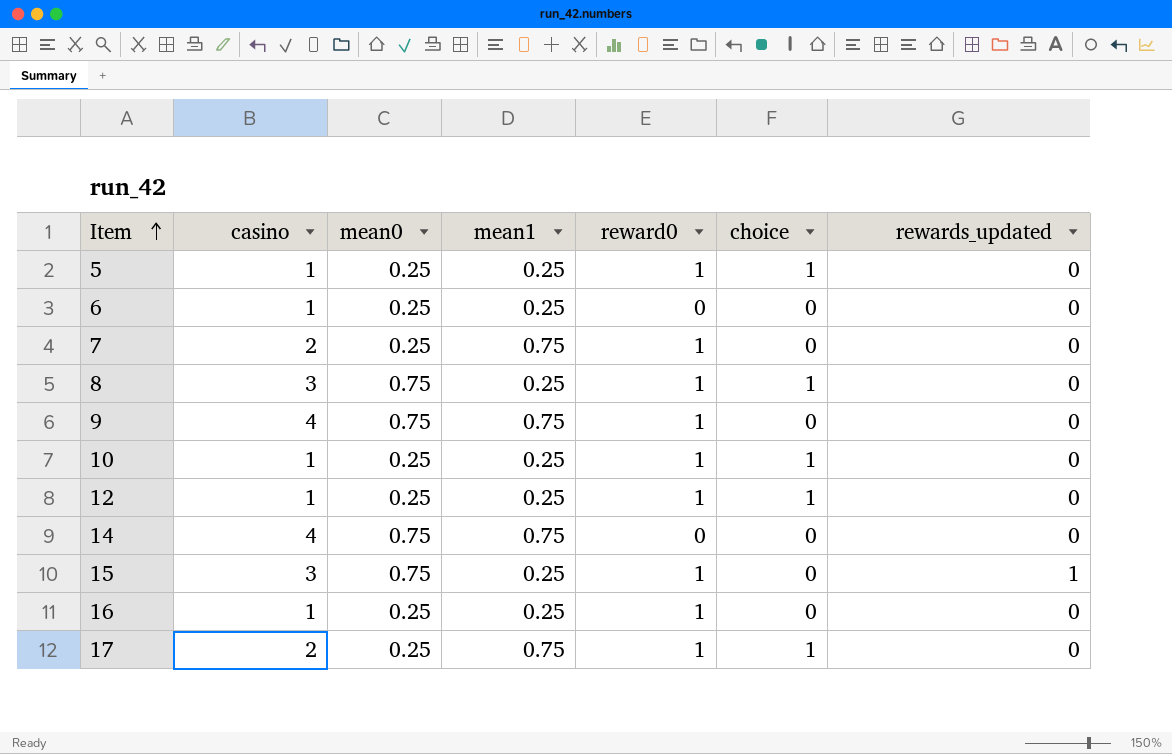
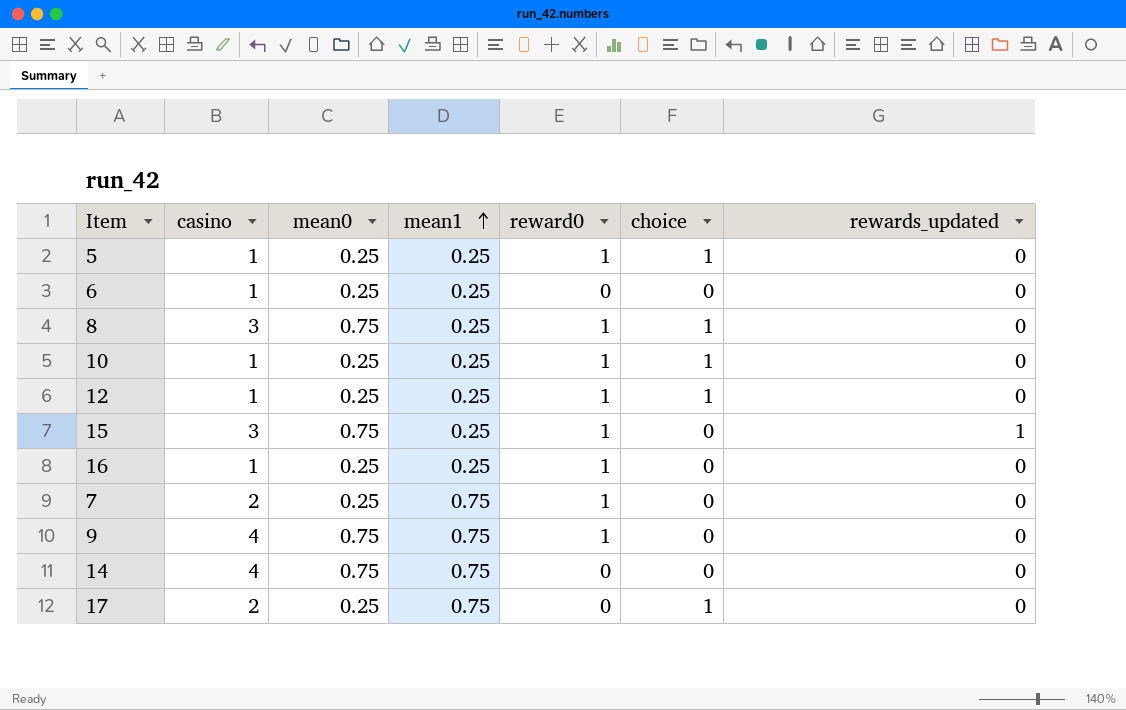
row order: Item ascending -> mean1 ascending
17 | reward0: 1 -> 0

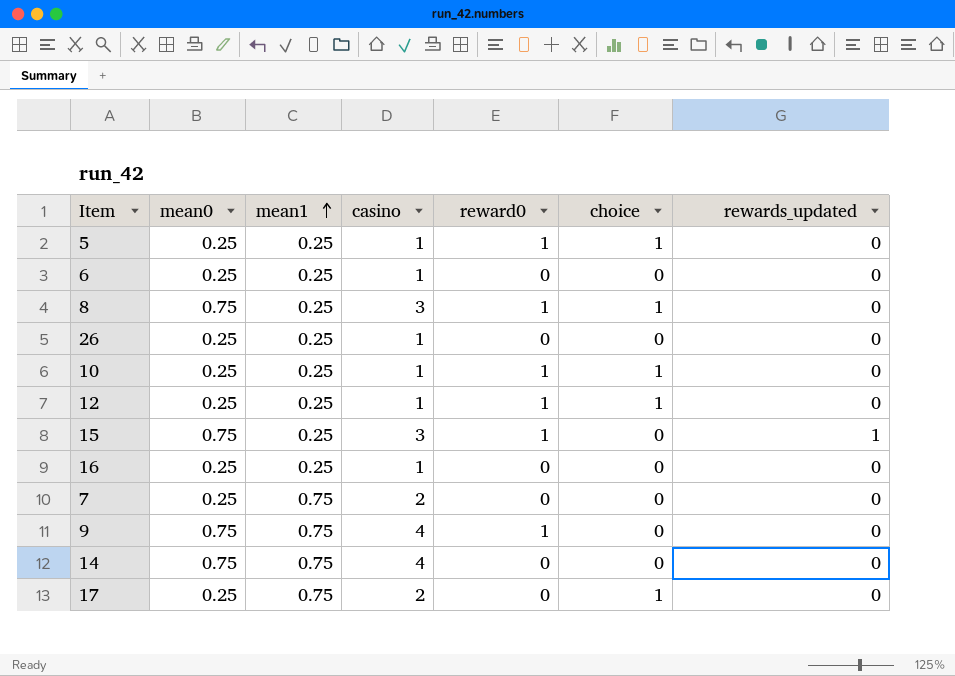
column casino | position: 2 -> 4
row 26: none -> 0.25 | 0.25 | 1 | 0 | 0 | 0
16 | reward0: 1 -> 0
7 | reward0: 1 -> 0

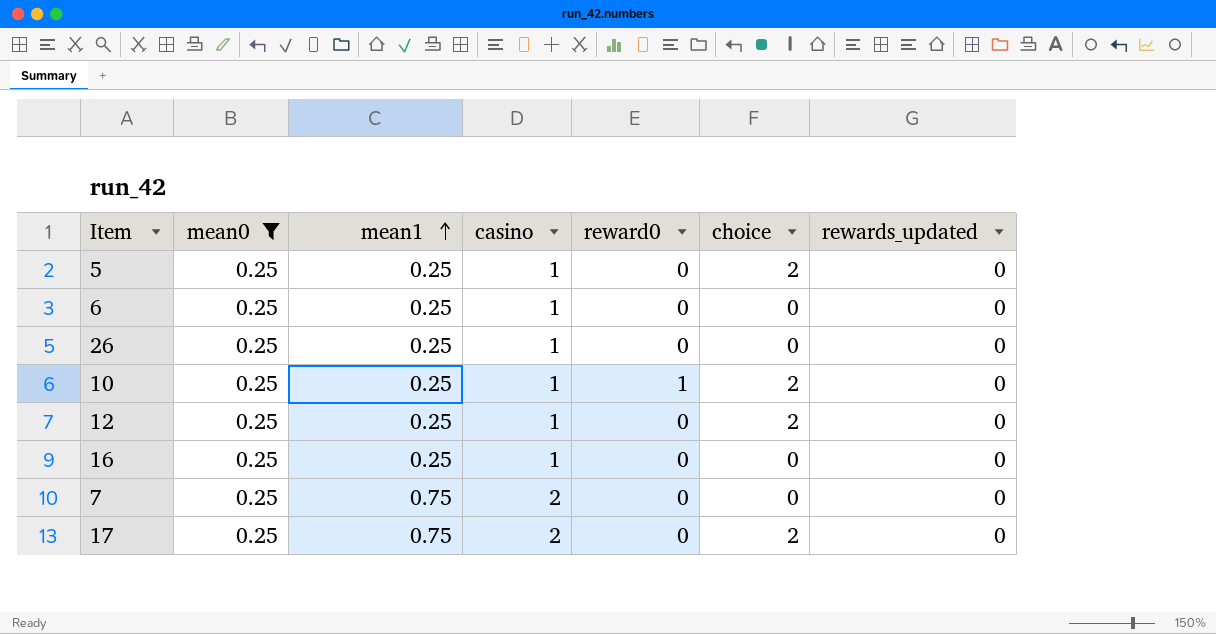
filter: none -> mean0 = 0.25
5 | reward0: 1 -> 0
5 | choice: 1 -> 2
10 | choice: 1 -> 2
12 | reward0: 1 -> 0
12 | choice: 1 -> 2
17 | choice: 1 -> 2

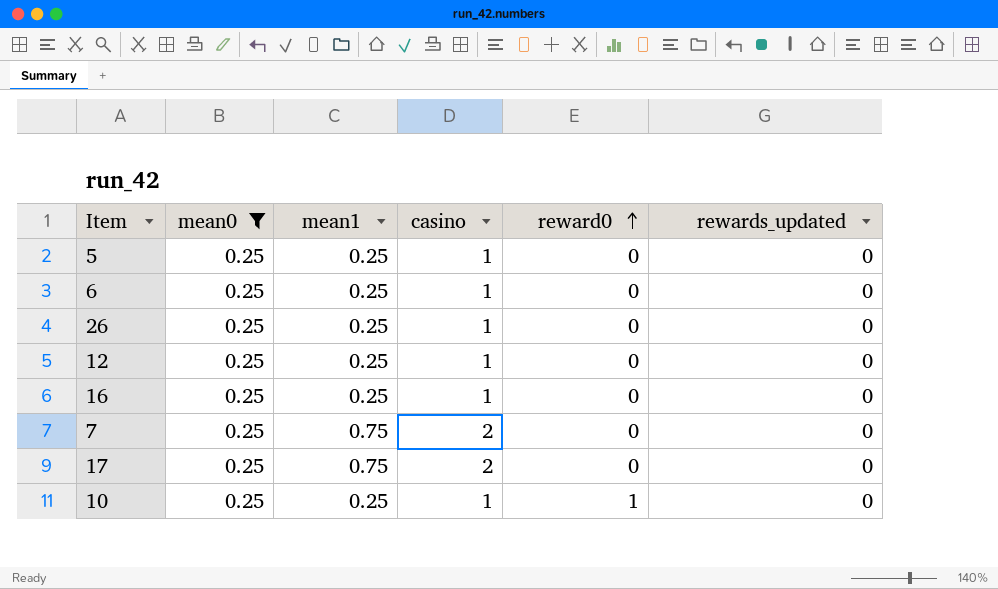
row order: mean1 ascending -> reward0 ascending
column choice | position: 6 -> none

